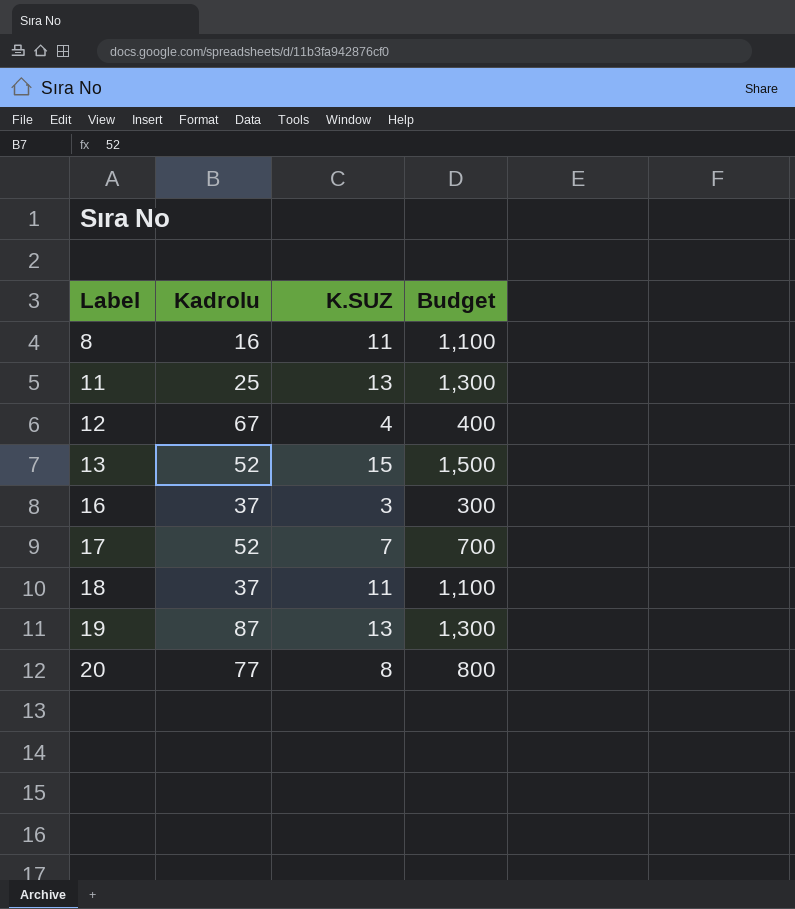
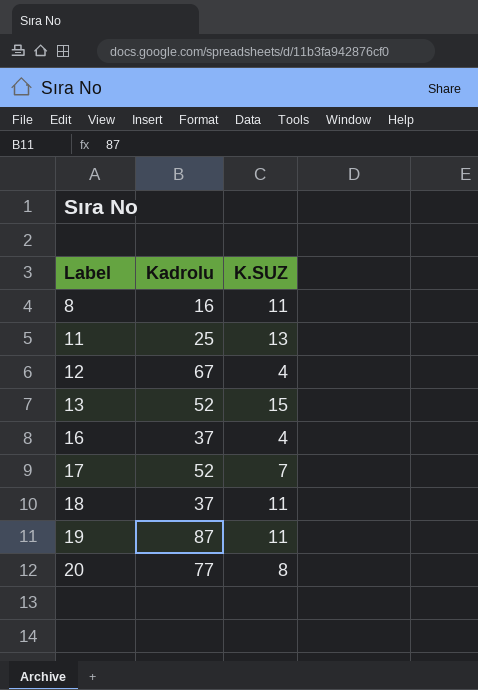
column Budget | formula: [K.SUZ] * 100 -> none
16 | K.SUZ: 3 -> 4
19 | K.SUZ: 13 -> 11

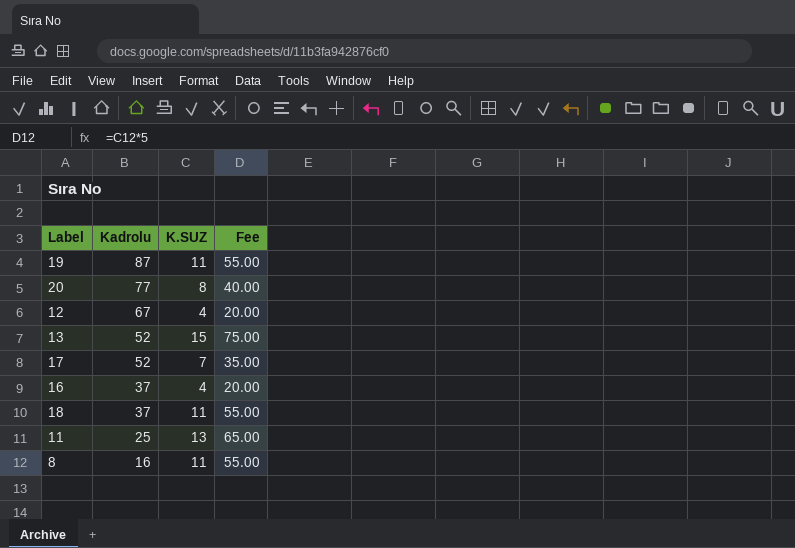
row order: Label ascending -> Kadrolu descending
column Fee | formula: none -> [K.SUZ] * 5

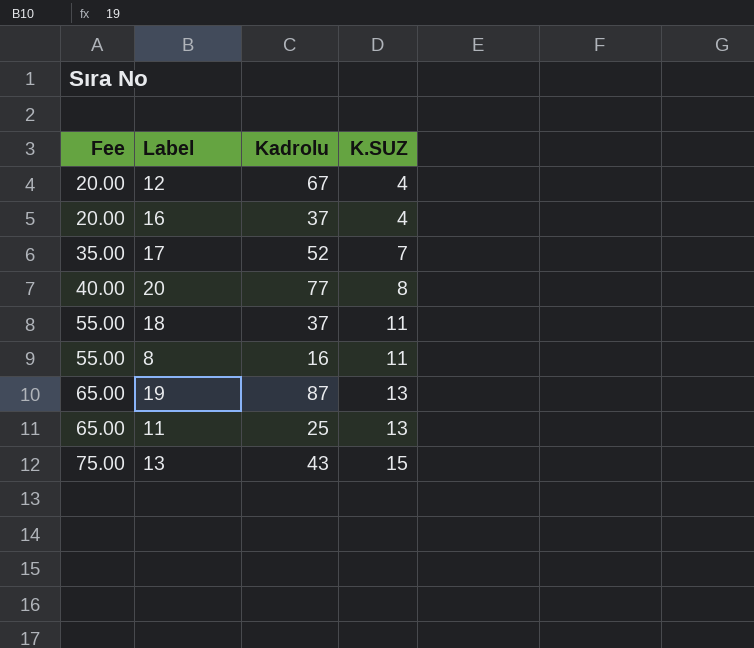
row order: Kadrolu descending -> Fee ascending
column Fee | position: 4 -> 1
19 | Fee: 55.00 -> 65.00
19 | K.SUZ: 11 -> 13
13 | Kadrolu: 52 -> 43

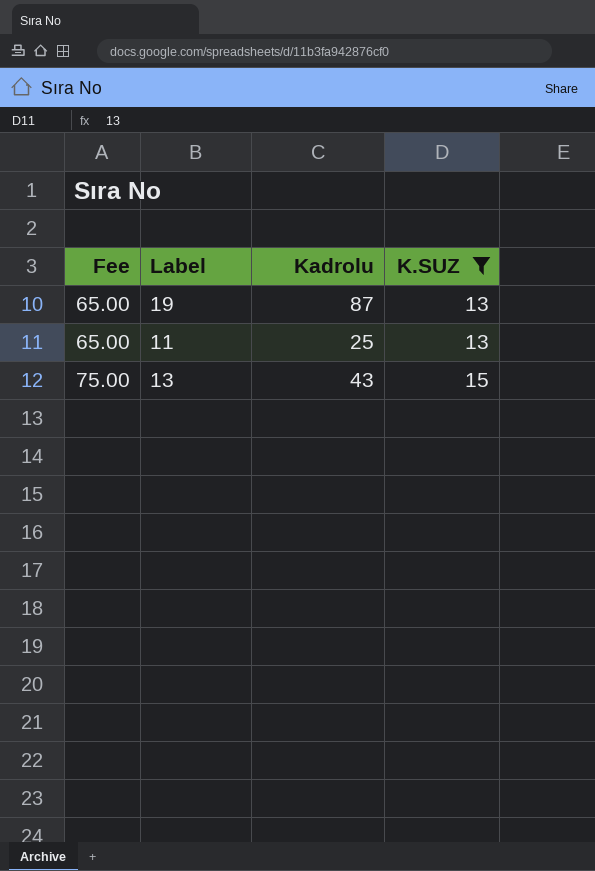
filter: none -> K.SUZ >= 13

